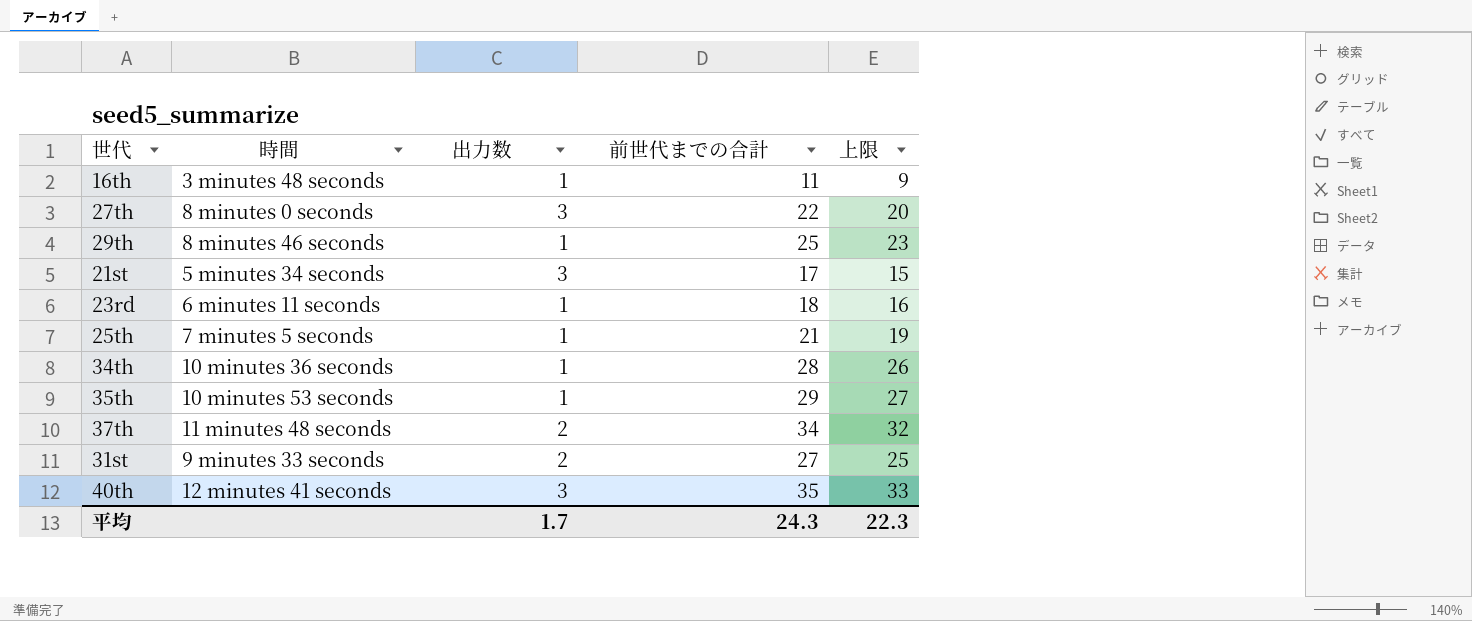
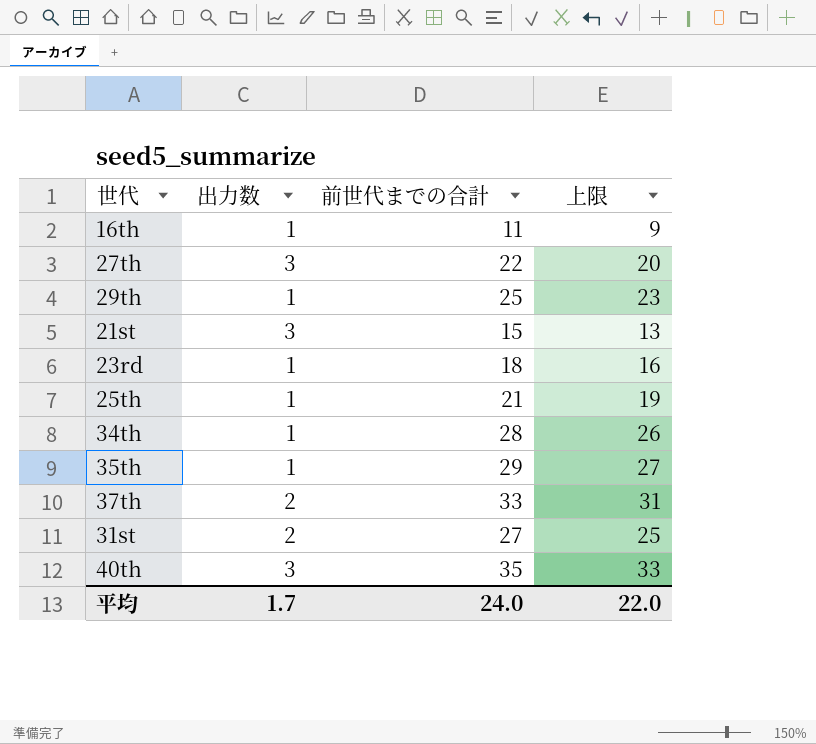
column 時間 | position: 2 -> none
21st | 前世代までの合計: 17 -> 15
21st | 上限: 15 -> 13
37th | 前世代までの合計: 34 -> 33
37th | 上限: 32 -> 31
平均 | 前世代までの合計: 24.3 -> 24.0
平均 | 上限: 22.3 -> 22.0

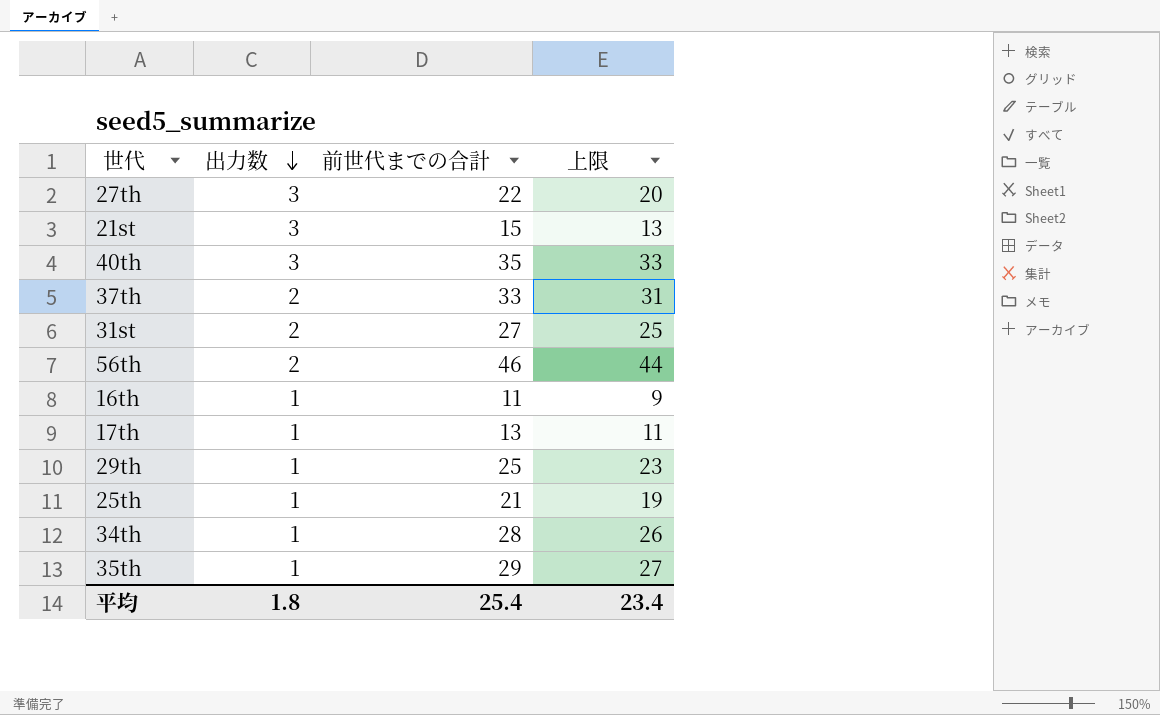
row order: none -> 出力数 descending
row 23rd: 1 | 18 | 16 -> none
row 56th: none -> 2 | 46 | 44
row 17th: none -> 1 | 13 | 11
平均 | 出力数: 1.7 -> 1.8
平均 | 前世代までの合計: 24.0 -> 25.4
平均 | 上限: 22.0 -> 23.4

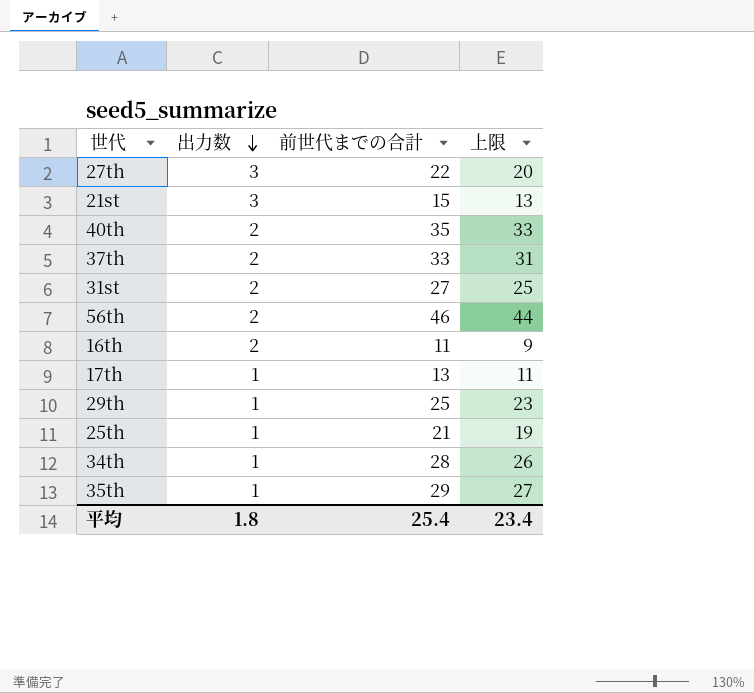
40th | 出力数: 3 -> 2
16th | 出力数: 1 -> 2

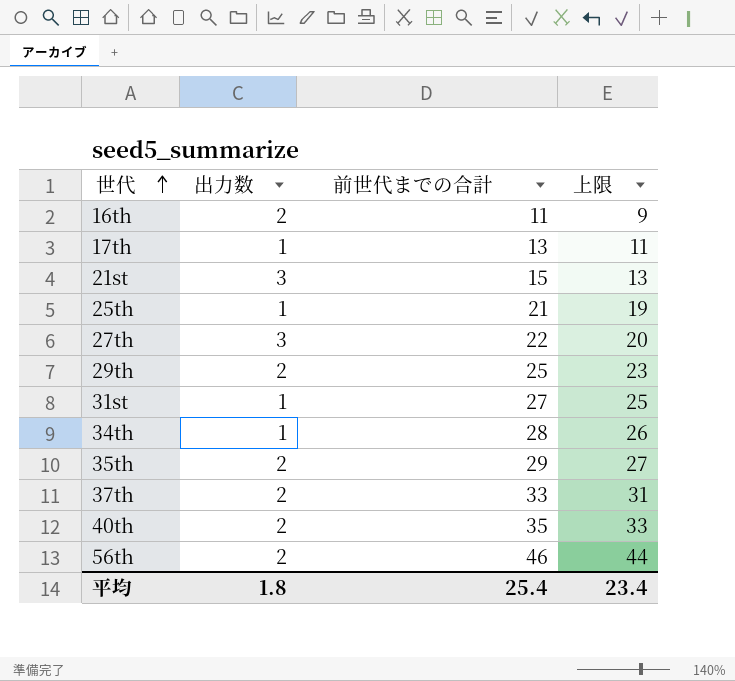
row order: 出力数 descending -> 世代 ascending
29th | 出力数: 1 -> 2
31st | 出力数: 2 -> 1
35th | 出力数: 1 -> 2

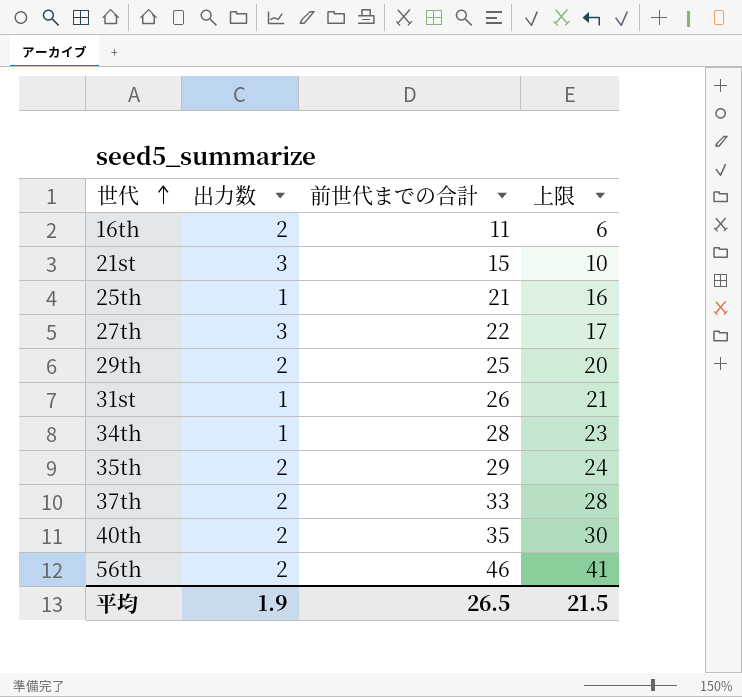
column 上限 | formula: [前世代までの合計] - 2 -> [前世代までの合計] - 5
row 17th: 1 | 13 | 11 -> none
31st | 前世代までの合計: 27 -> 26
平均 | 出力数: 1.8 -> 1.9
平均 | 前世代までの合計: 25.4 -> 26.5
平均 | 上限: 23.4 -> 21.5

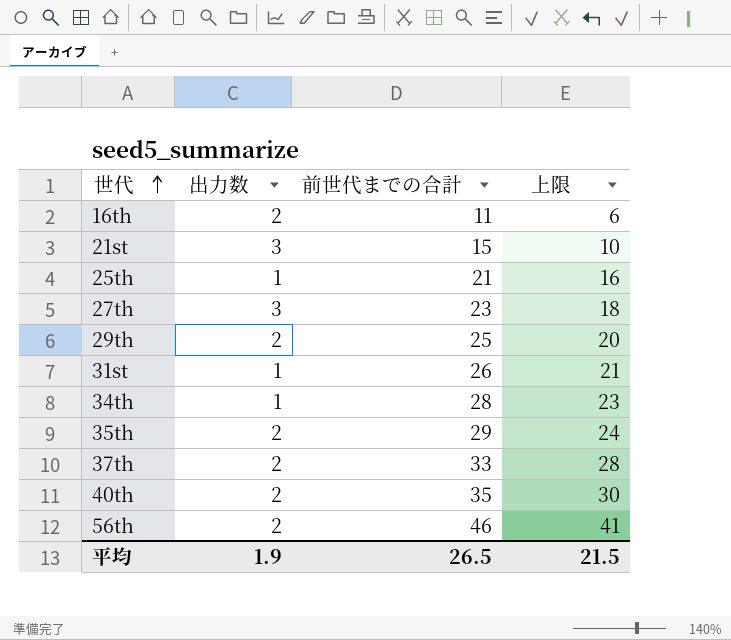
27th | 前世代までの合計: 22 -> 23
27th | 上限: 17 -> 18

